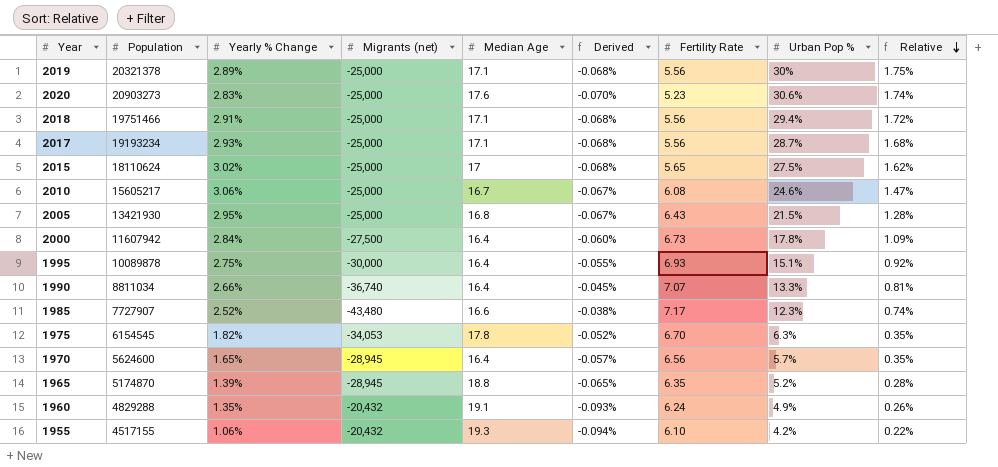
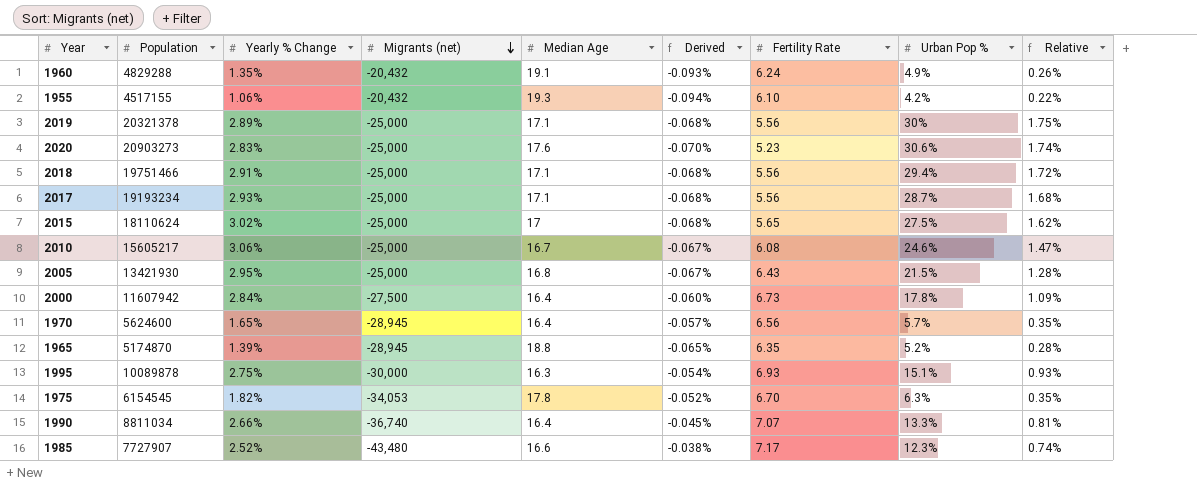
row order: Relative descending -> Migrants (net) descending
1995 | Median Age: 16.4 -> 16.3
1995 | Derived: -0.055% -> -0.054%
1995 | Relative: 0.92% -> 0.93%

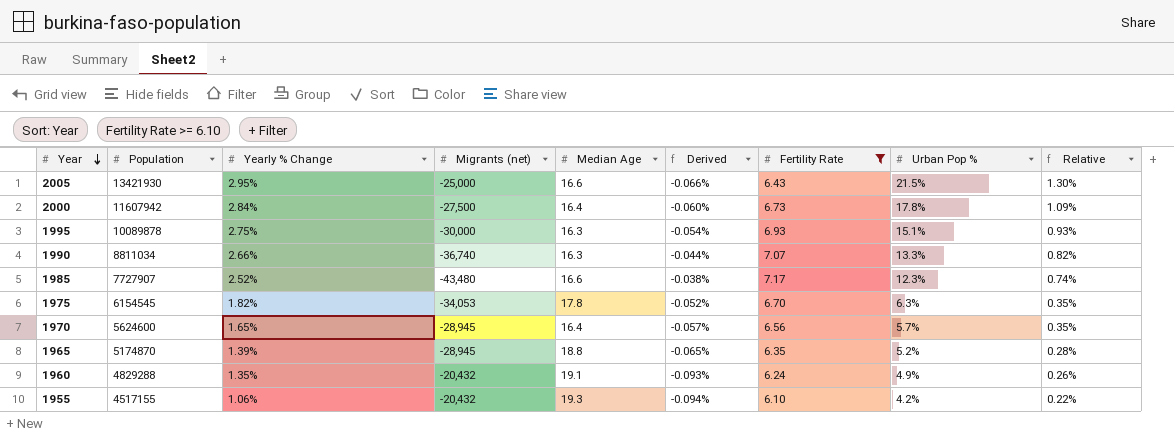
filter: none -> Fertility Rate >= 6.10
row order: Migrants (net) descending -> Year descending
2005 | Median Age: 16.8 -> 16.6
2005 | Derived: -0.067% -> -0.066%
2005 | Relative: 1.28% -> 1.30%
1990 | Median Age: 16.4 -> 16.3
1990 | Derived: -0.045% -> -0.044%
1990 | Relative: 0.81% -> 0.82%

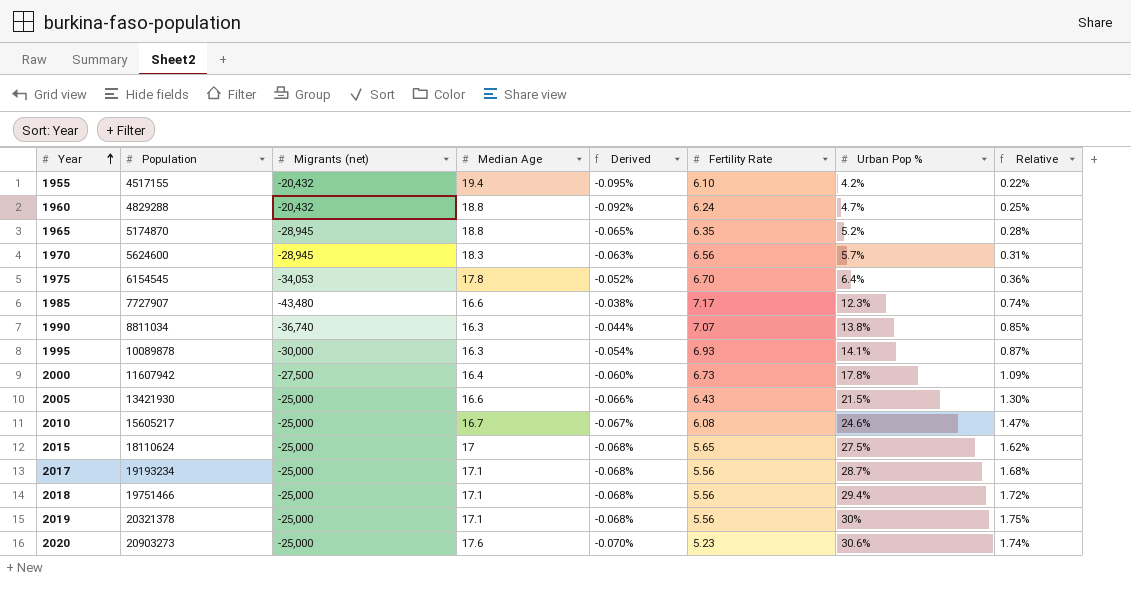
filter: Fertility Rate >= 6.10 -> none
row order: Year descending -> Year ascending
column Yearly % Change | position: 3 -> none
1955 | Median Age: 19.3 -> 19.4
1955 | Derived: -0.094% -> -0.095%
1960 | Median Age: 19.1 -> 18.8
1960 | Derived: -0.093% -> -0.092%
1960 | Urban Pop %: 4.9% -> 4.7%
1960 | Relative: 0.26% -> 0.25%
1970 | Median Age: 16.4 -> 18.3
1970 | Derived: -0.057% -> -0.063%
1970 | Relative: 0.35% -> 0.31%
1975 | Urban Pop %: 6.3% -> 6.4%
1975 | Relative: 0.35% -> 0.36%
1990 | Urban Pop %: 13.3% -> 13.8%
1990 | Relative: 0.82% -> 0.85%
1995 | Urban Pop %: 15.1% -> 14.1%
1995 | Relative: 0.93% -> 0.87%

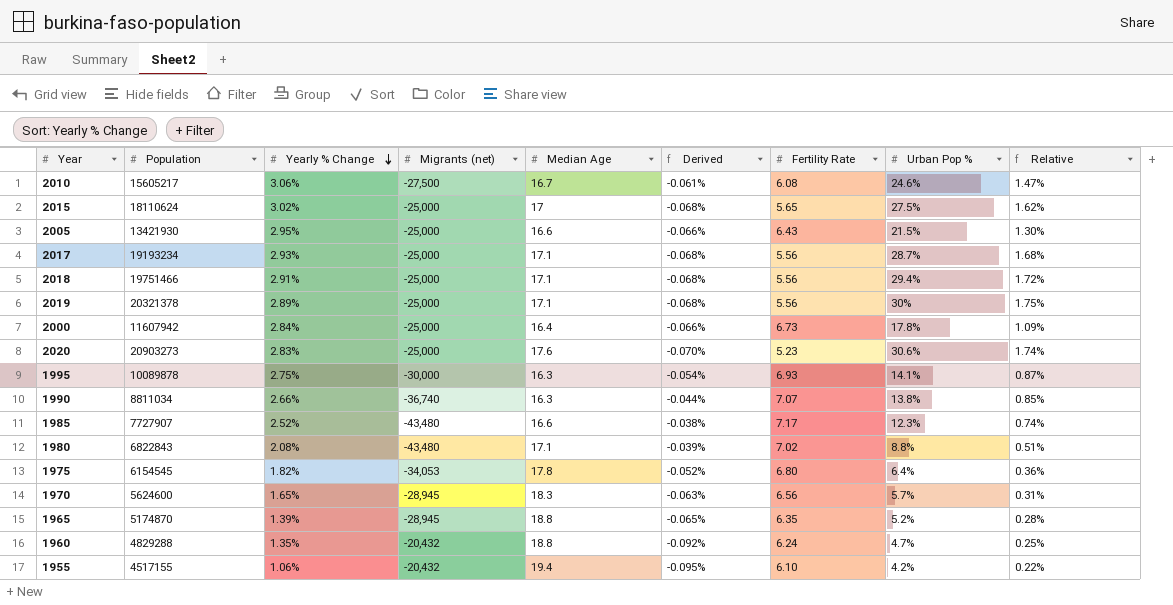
row order: Year ascending -> Yearly % Change descending
column Yearly % Change | position: none -> 3
2010 | Migrants (net): -25,000 -> -27,500
2010 | Derived: -0.067% -> -0.061%
2000 | Migrants (net): -27,500 -> -25,000
2000 | Derived: -0.060% -> -0.066%
row 1980: none -> 6822843 | 2.08% | -43,480 | 17.1 | -0.039% | 7.02 | 8.8% | 0.51%
1975 | Fertility Rate: 6.70 -> 6.80

